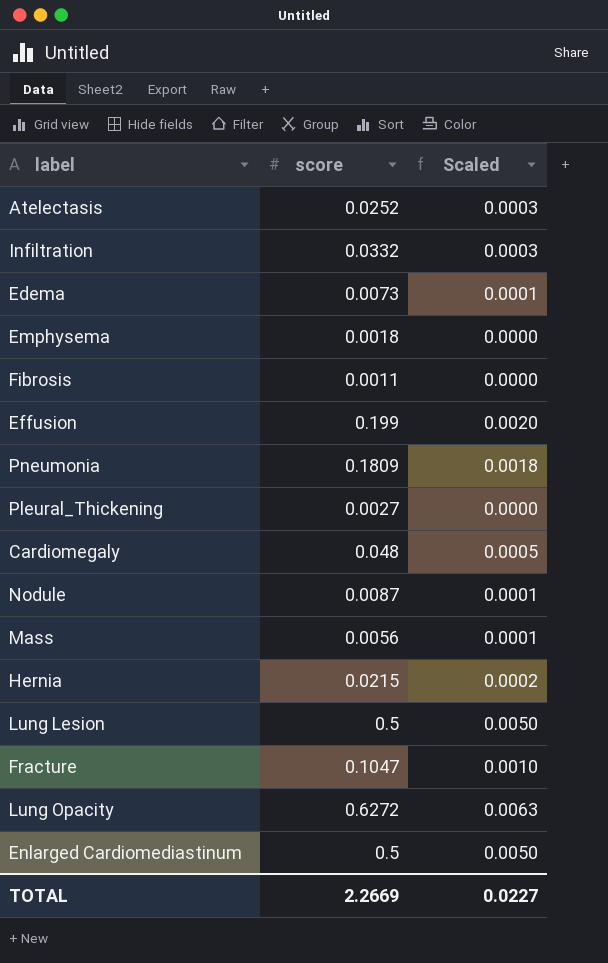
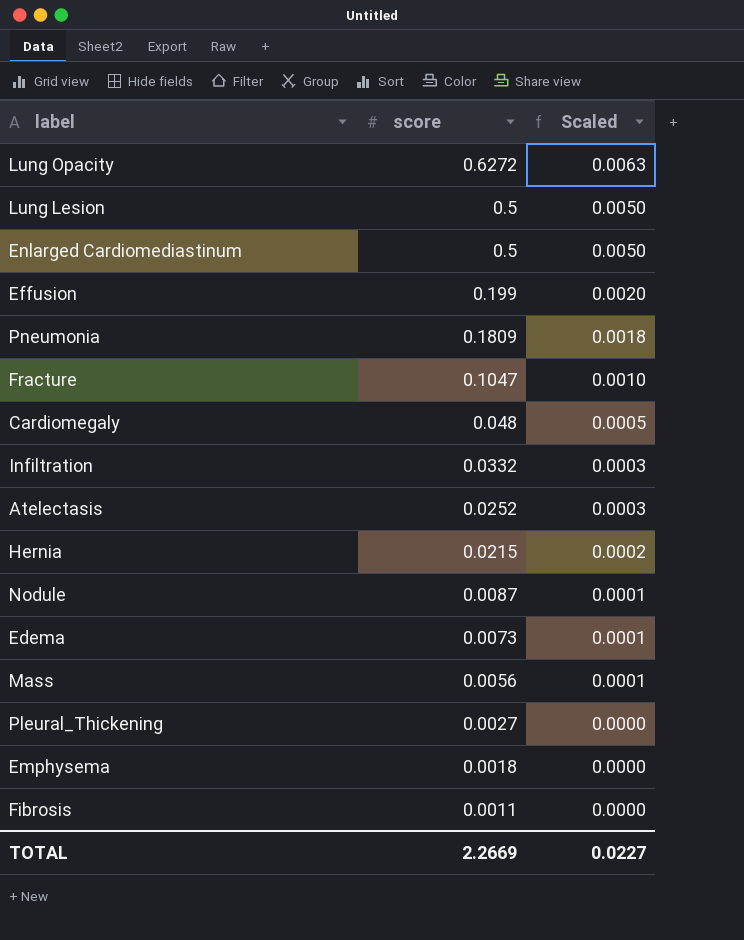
row order: none -> score descending

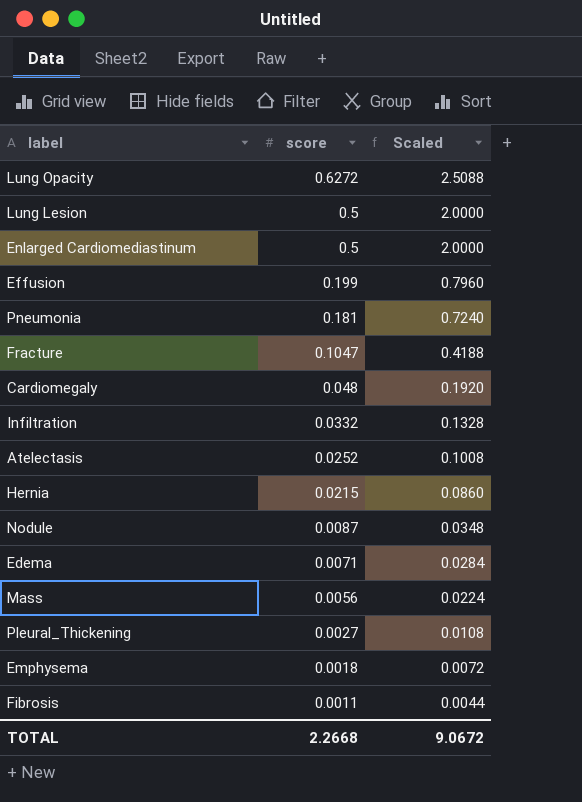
column Scaled | formula: [score] * 0.01 -> [score] * 4
Pneumonia | score: 0.1809 -> 0.181
Edema | score: 0.0073 -> 0.0071
TOTAL | score: 2.2669 -> 2.2668
TOTAL | Scaled: 0.0227 -> 9.0672

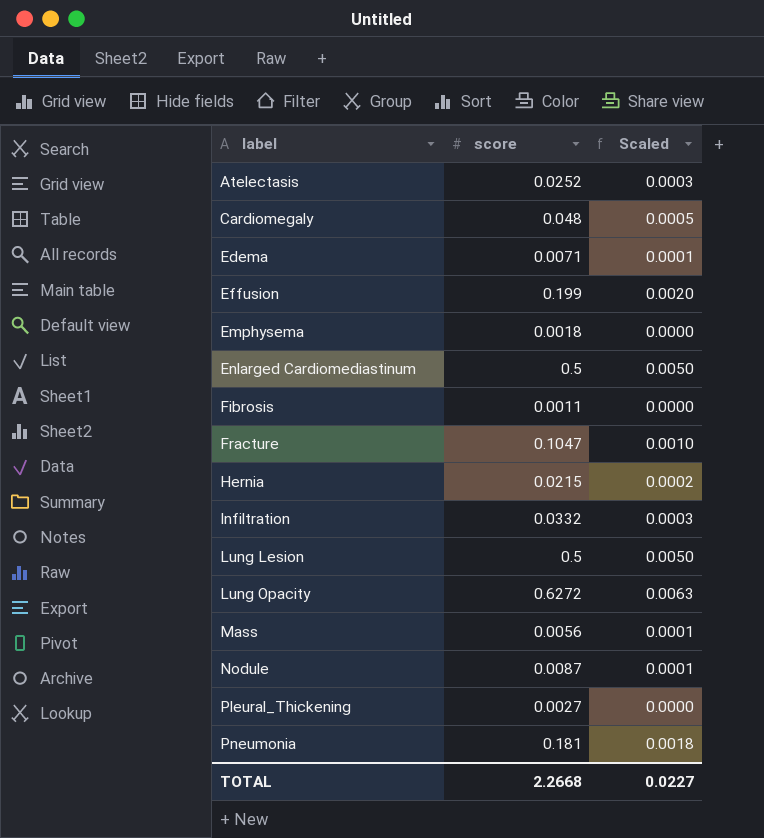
row order: score descending -> label ascending
column Scaled | formula: [score] * 4 -> [score] * 0.01
TOTAL | Scaled: 9.0672 -> 0.0227

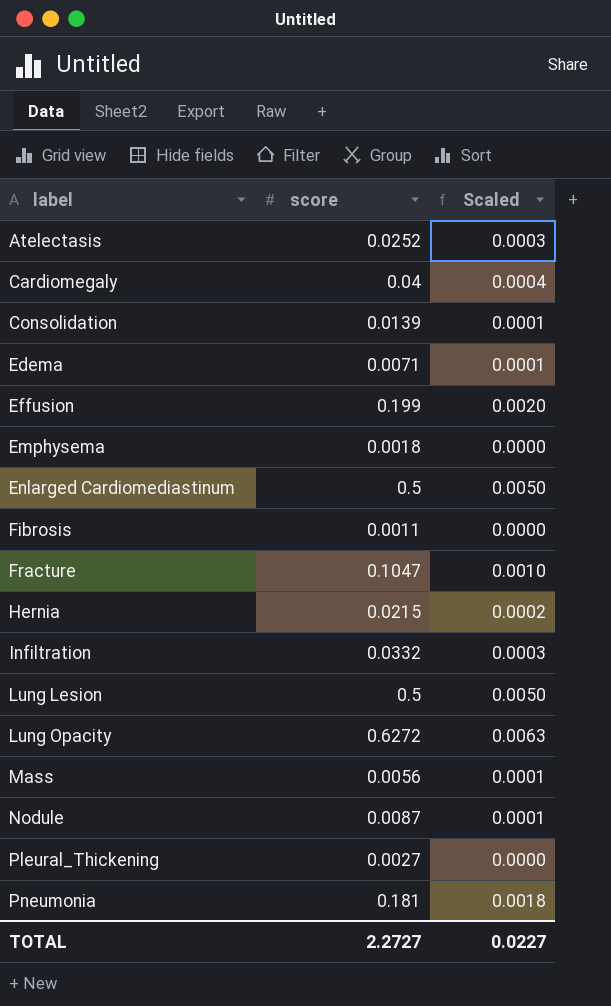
Cardiomegaly | score: 0.048 -> 0.04
Cardiomegaly | Scaled: 0.0005 -> 0.0004
row Consolidation: none -> 0.0139 | 0.0001
TOTAL | score: 2.2668 -> 2.2727

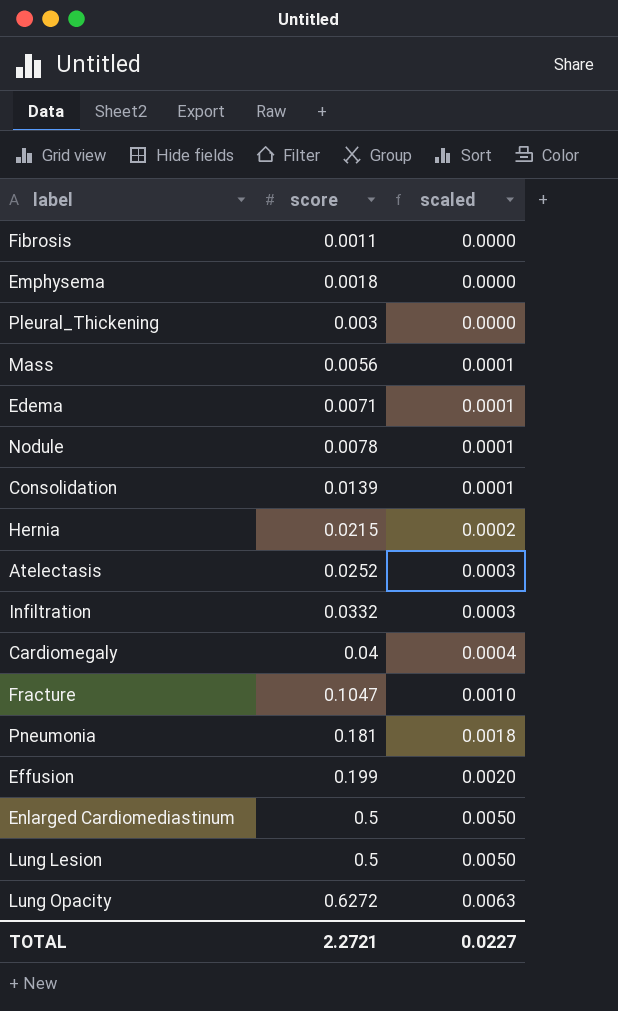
row order: label ascending -> score ascending
column name: Scaled -> scaled
Pleural_Thickening | score: 0.0027 -> 0.003
Nodule | score: 0.0087 -> 0.0078
TOTAL | score: 2.2727 -> 2.2721

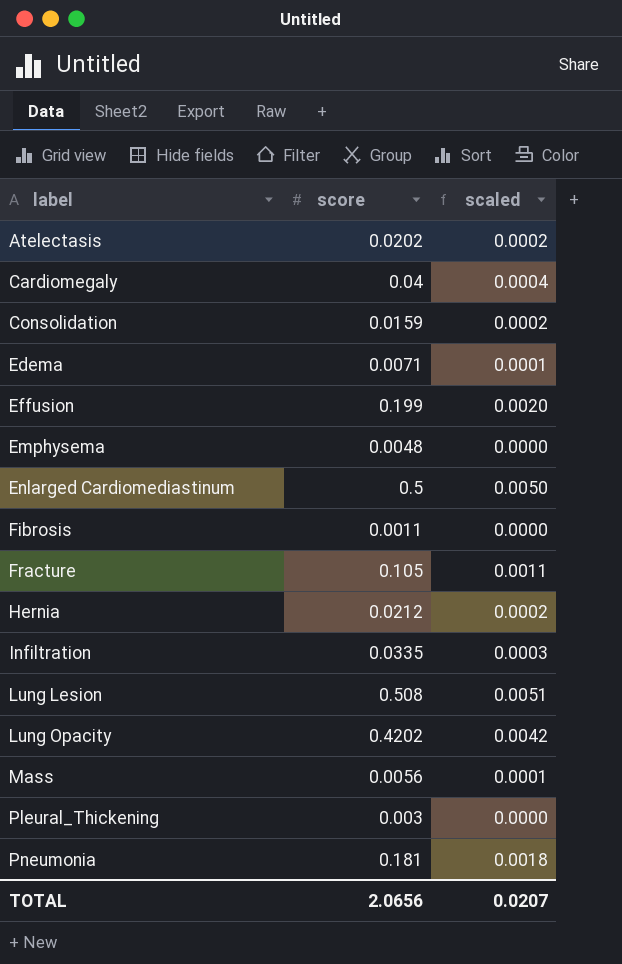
row order: score ascending -> label ascending
row Nodule: 0.0078 | 0.0001 -> none
Atelectasis | score: 0.0252 -> 0.0202
Atelectasis | scaled: 0.0003 -> 0.0002
Consolidation | score: 0.0139 -> 0.0159
Consolidation | scaled: 0.0001 -> 0.0002
Emphysema | score: 0.0018 -> 0.0048
Fracture | score: 0.1047 -> 0.105
Fracture | scaled: 0.0010 -> 0.0011
Hernia | score: 0.0215 -> 0.0212
Infiltration | score: 0.0332 -> 0.0335
Lung Lesion | score: 0.5 -> 0.508
Lung Lesion | scaled: 0.0050 -> 0.0051
Lung Opacity | score: 0.6272 -> 0.4202
Lung Opacity | scaled: 0.0063 -> 0.0042
TOTAL | score: 2.2721 -> 2.0656
TOTAL | scaled: 0.0227 -> 0.0207

